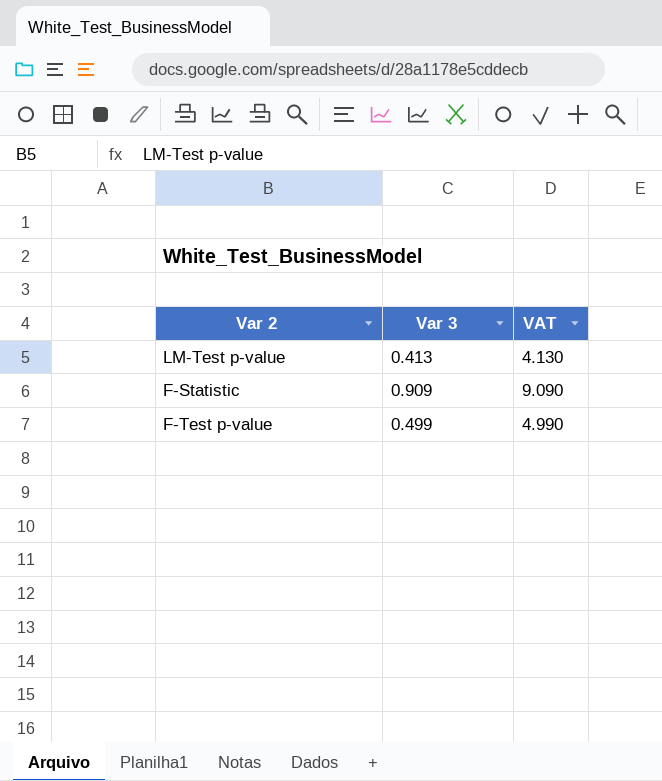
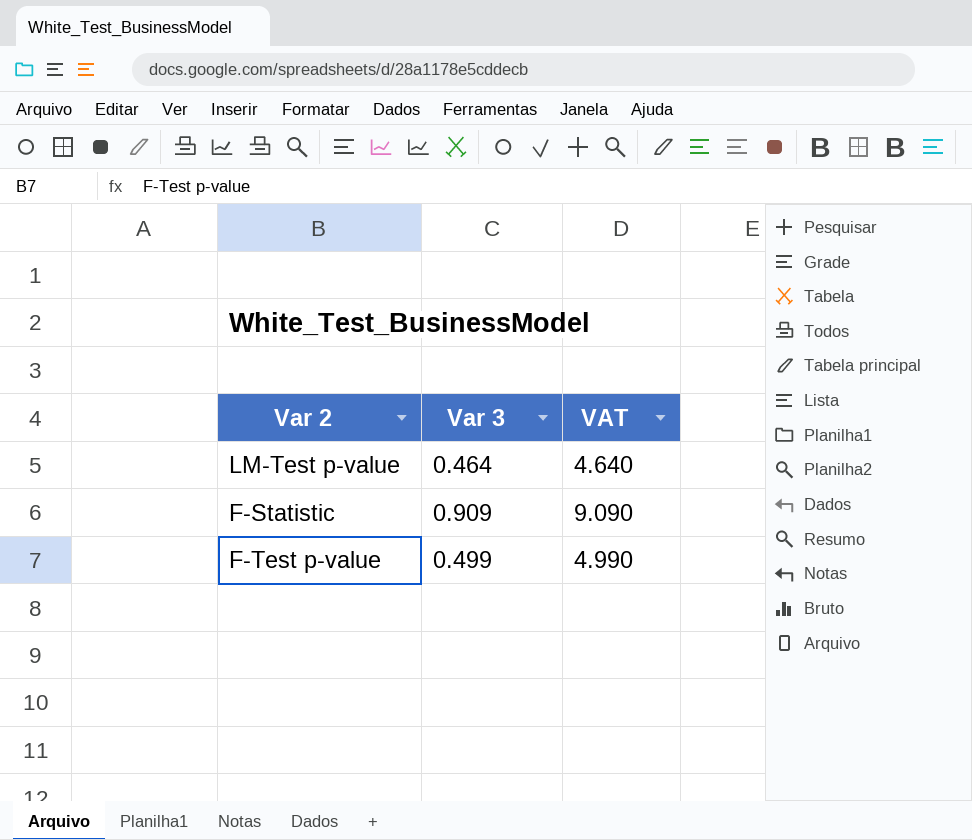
LM-Test p-value | Var 3: 0.413 -> 0.464
LM-Test p-value | VAT: 4.130 -> 4.640

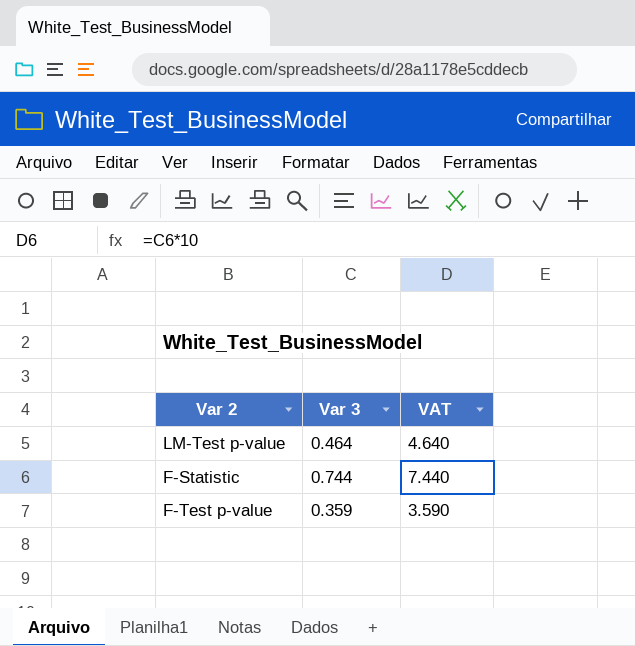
F-Statistic | Var 3: 0.909 -> 0.744
F-Statistic | VAT: 9.090 -> 7.440
F-Test p-value | Var 3: 0.499 -> 0.359
F-Test p-value | VAT: 4.990 -> 3.590

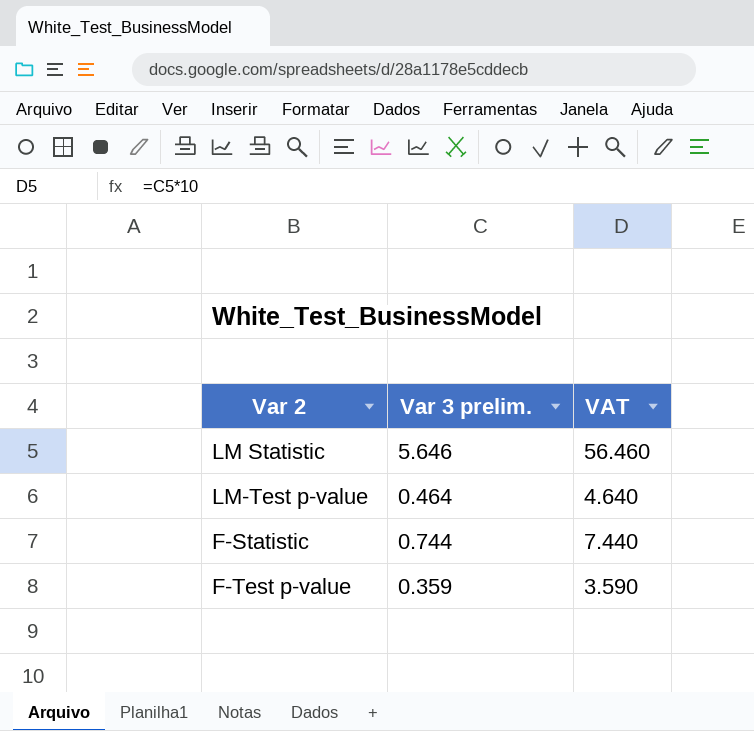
column name: Var 3 -> Var 3 prelim.
row LM Statistic: none -> 5.646 | 56.460

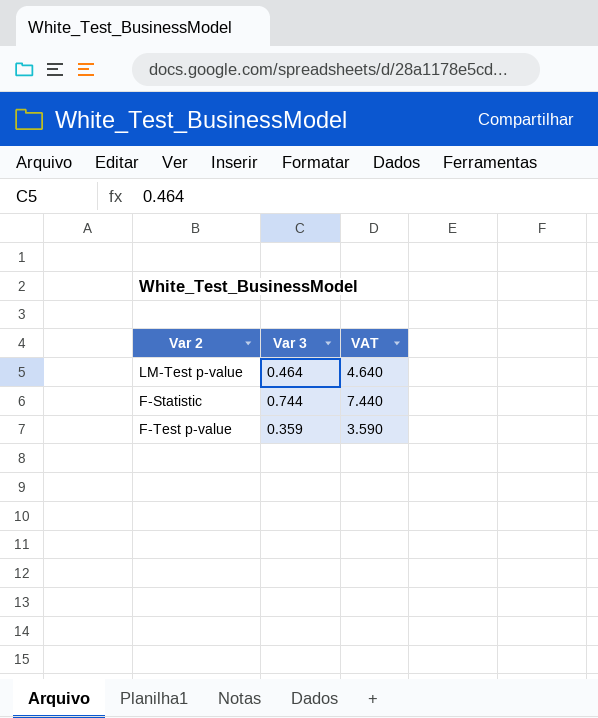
column name: Var 3 prelim. -> Var 3
row LM Statistic: 5.646 | 56.460 -> none

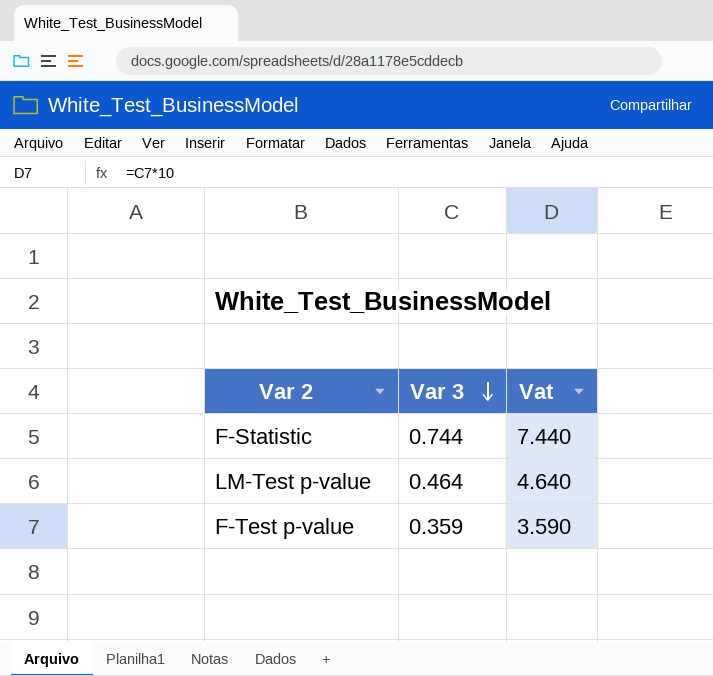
row order: none -> Var 3 descending
column name: VAT -> Vat

